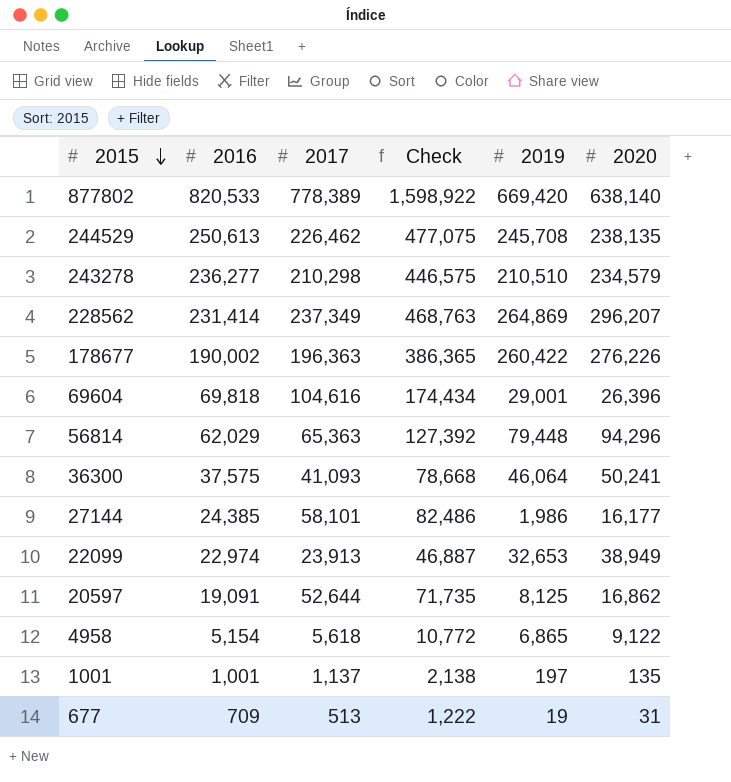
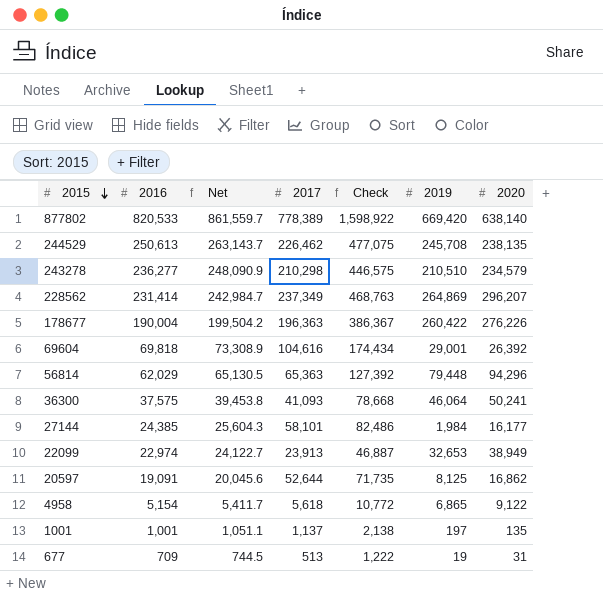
column Net | formula: none -> [2016] * 1.05
178677 | 2016: 190,002 -> 190,004
178677 | Check: 386,365 -> 386,367
69604 | 2020: 26,396 -> 26,392
27144 | 2019: 1,986 -> 1,984

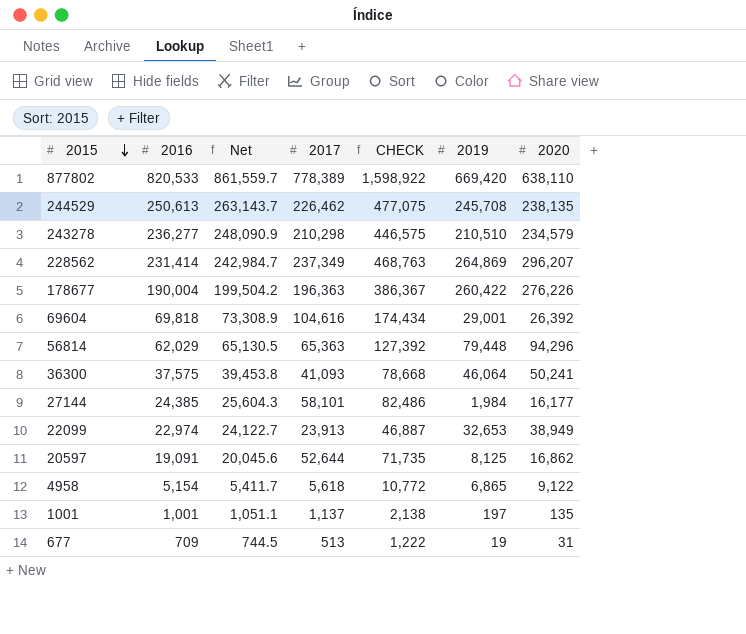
column name: Check -> CHECK
877802 | 2020: 638,140 -> 638,110

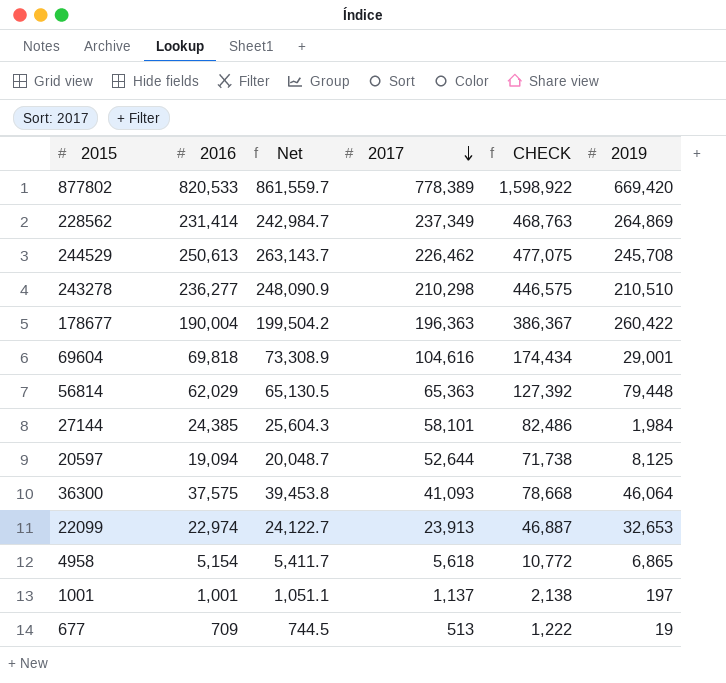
row order: 2015 descending -> 2017 descending
column 2020 | position: 7 -> none
20597 | 2016: 19,091 -> 19,094
20597 | Net: 20,045.6 -> 20,048.7
20597 | CHECK: 71,735 -> 71,738

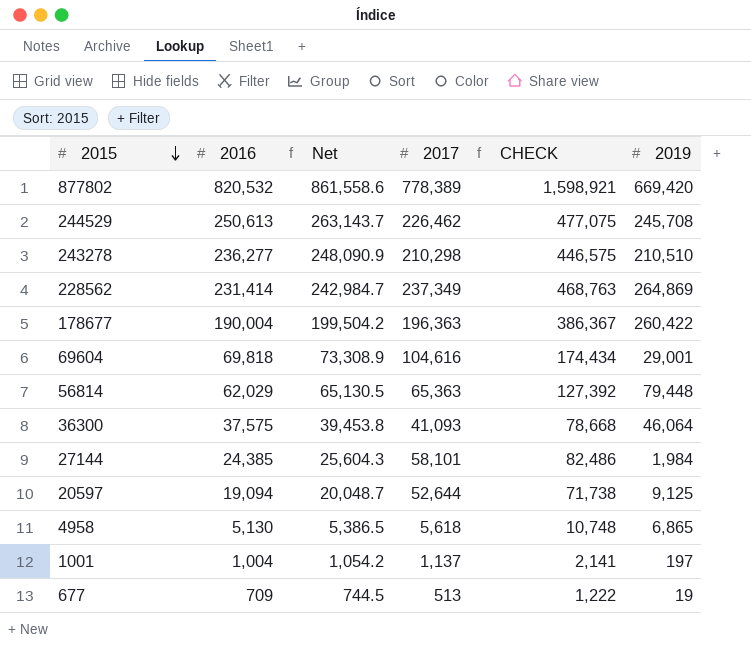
row order: 2017 descending -> 2015 descending
row 22099: 22,974 | 24,122.7 | 23,913 | 46,887 | 32,653 -> none
877802 | 2016: 820,533 -> 820,532
877802 | Net: 861,559.7 -> 861,558.6
877802 | CHECK: 1,598,922 -> 1,598,921
20597 | 2019: 8,125 -> 9,125
4958 | 2016: 5,154 -> 5,130
4958 | Net: 5,411.7 -> 5,386.5
4958 | CHECK: 10,772 -> 10,748
1001 | 2016: 1,001 -> 1,004
1001 | Net: 1,051.1 -> 1,054.2
1001 | CHECK: 2,138 -> 2,141

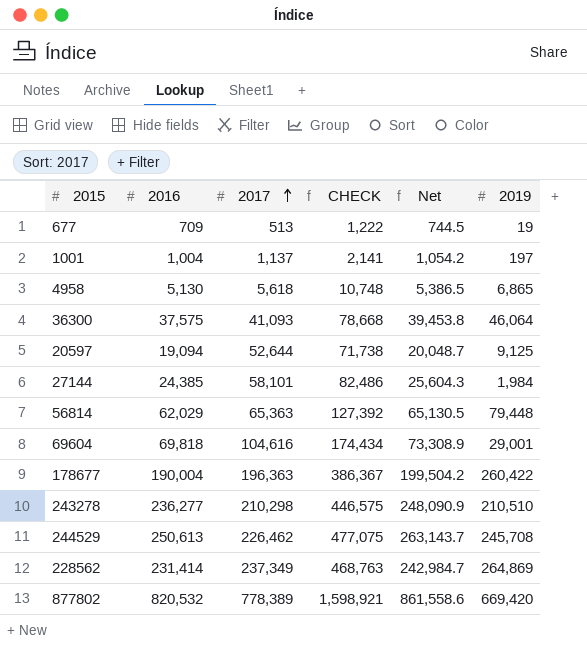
row order: 2015 descending -> 2017 ascending
column Net | position: 3 -> 5

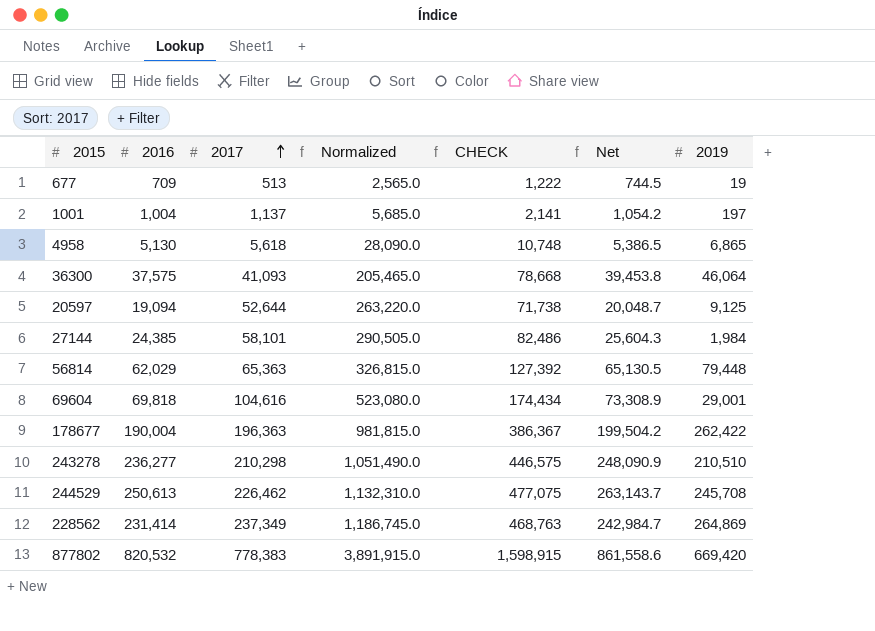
column Normalized | formula: none -> [2017] * 5
178677 | 2019: 260,422 -> 262,422
877802 | 2017: 778,389 -> 778,383
877802 | CHECK: 1,598,921 -> 1,598,915

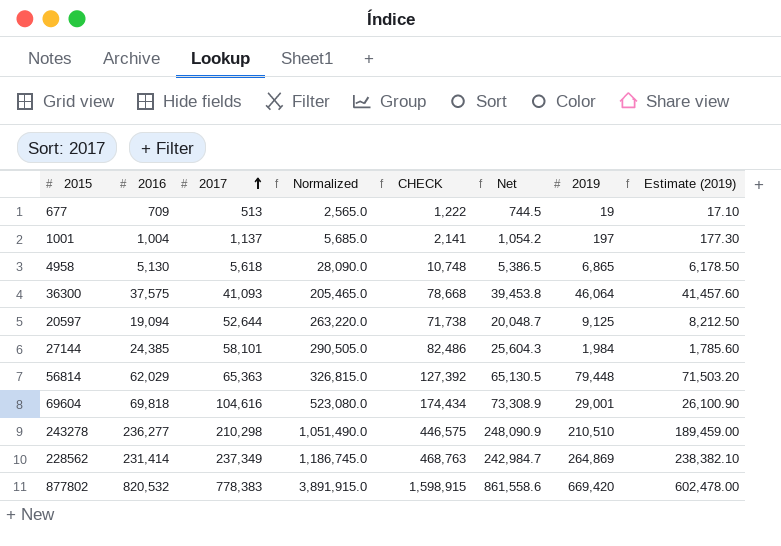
column Estimate (2019) | formula: none -> [2019] * 0.9
row 178677: 190,004 | 196,363 | 981,815.0 | 386,367 | 199,504.2 | 262,422 -> none
row 244529: 250,613 | 226,462 | 1,132,310.0 | 477,075 | 263,143.7 | 245,708 -> none

